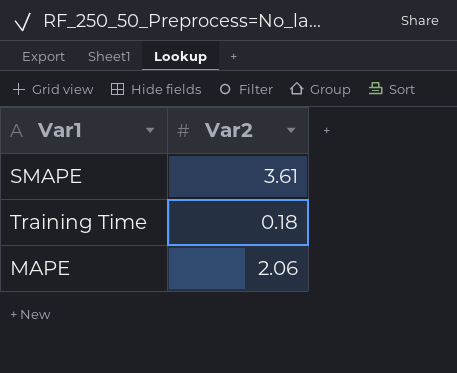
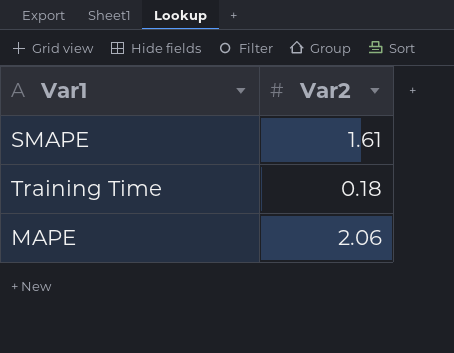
SMAPE | Var2: 3.61 -> 1.61

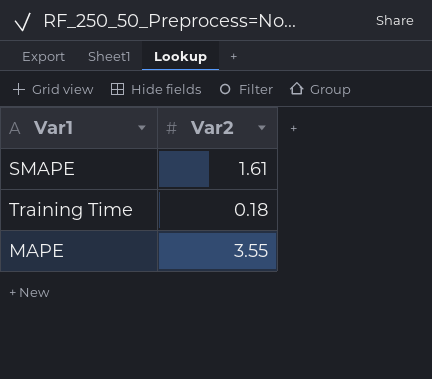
MAPE | Var2: 2.06 -> 3.55

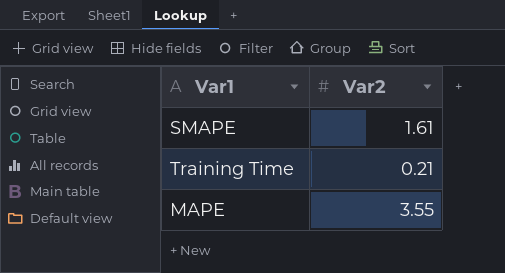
Training Time | Var2: 0.18 -> 0.21

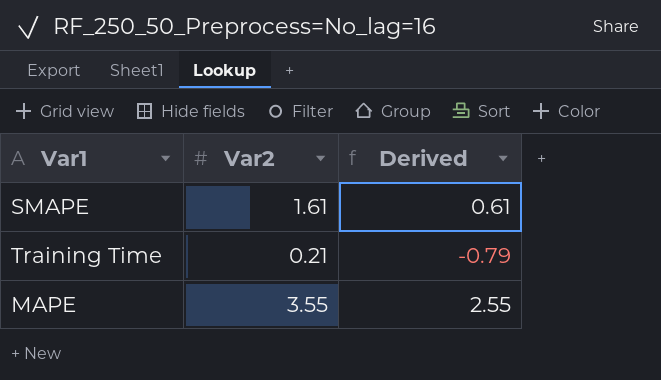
column Derived | formula: none -> [Var2] - 1

